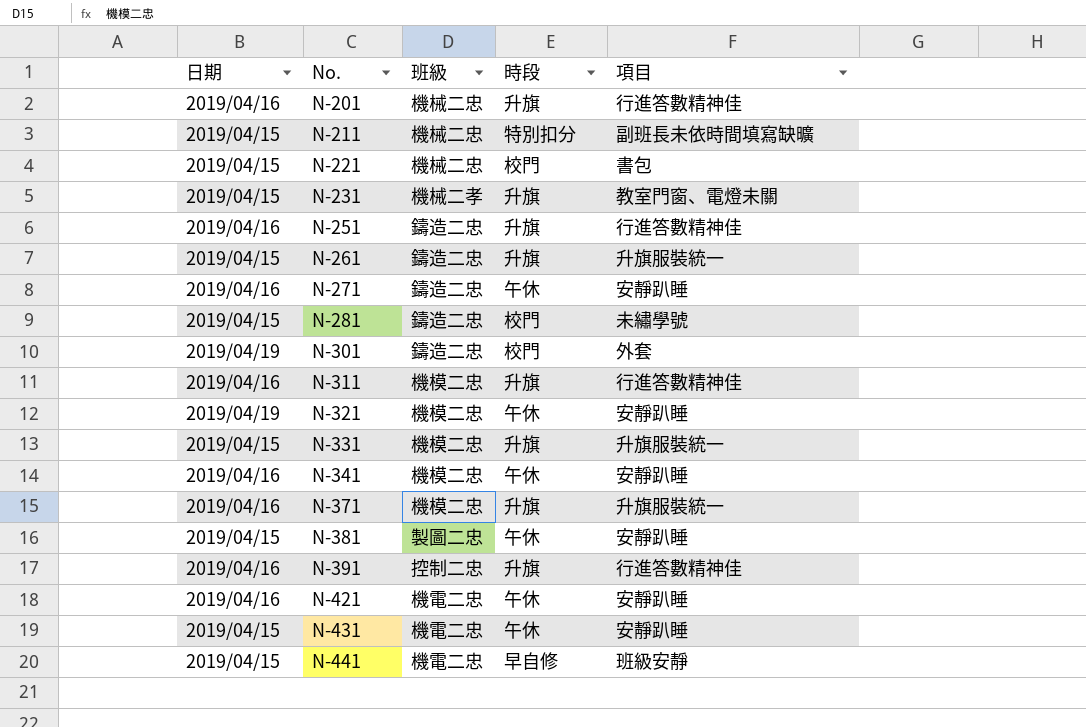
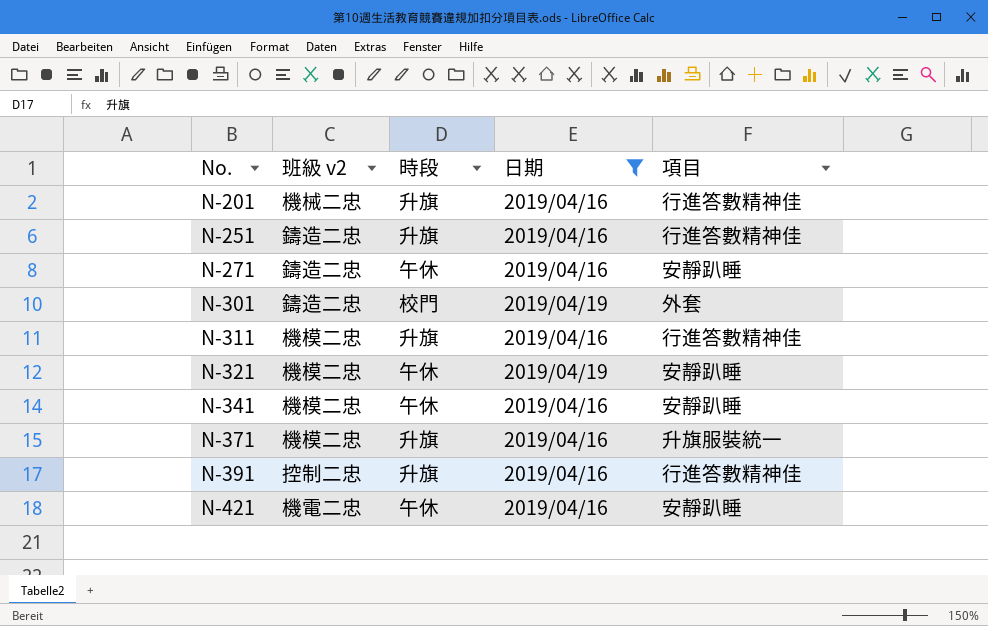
filter: none -> 日期 != 2019/04/15
column name: 班級 -> 班級 v2
column 日期 | position: 1 -> 4

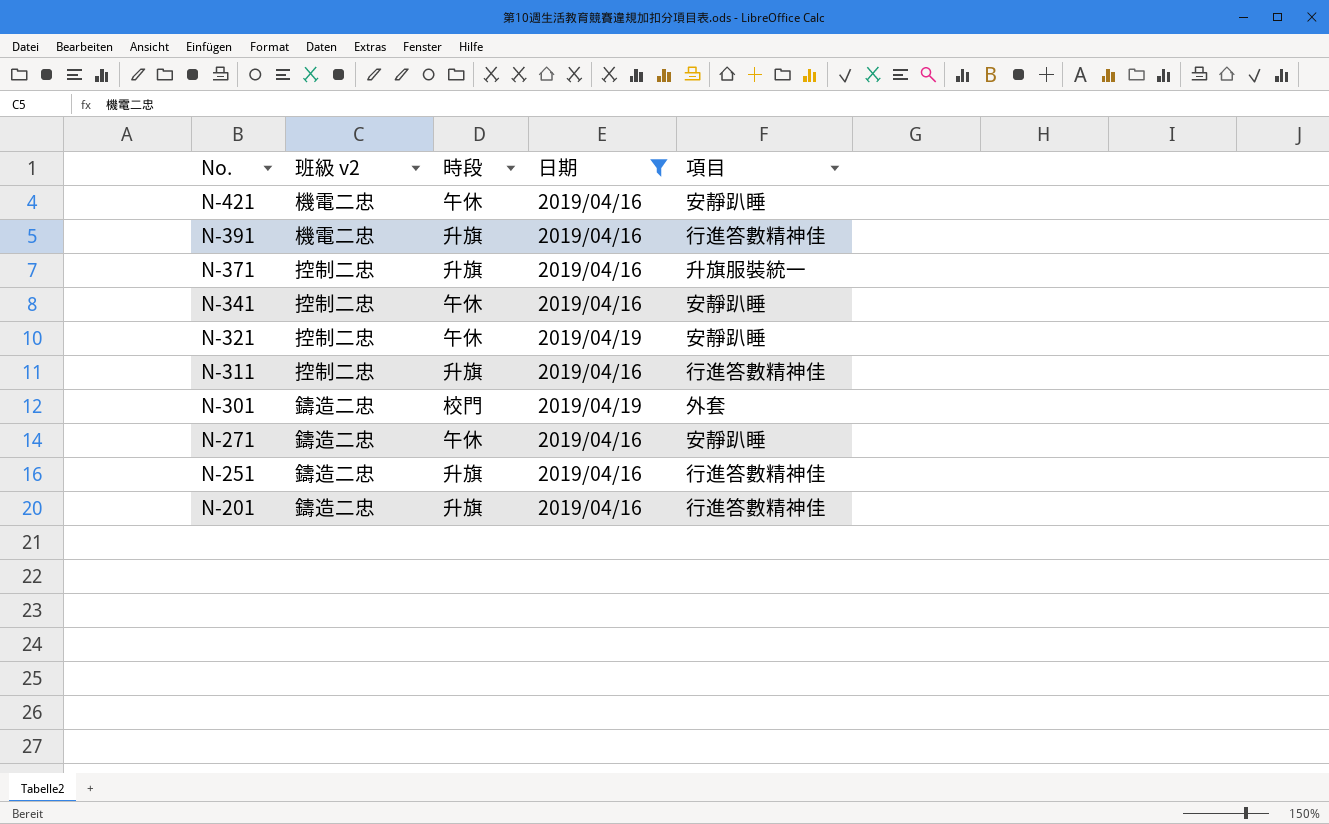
row order: No. ascending -> No. descending
N-391 | 班級 v2: 控制二忠 -> 機電二忠
N-371 | 班級 v2: 機模二忠 -> 控制二忠
N-341 | 班級 v2: 機模二忠 -> 控制二忠
N-321 | 班級 v2: 機模二忠 -> 控制二忠
N-311 | 班級 v2: 機模二忠 -> 控制二忠
N-201 | 班級 v2: 機械二忠 -> 鑄造二忠

